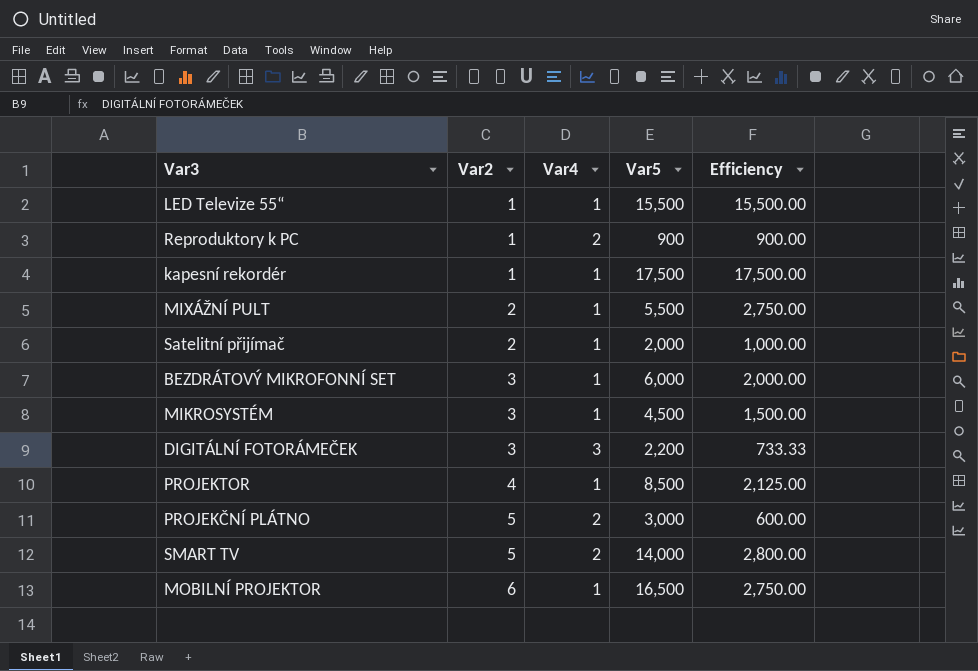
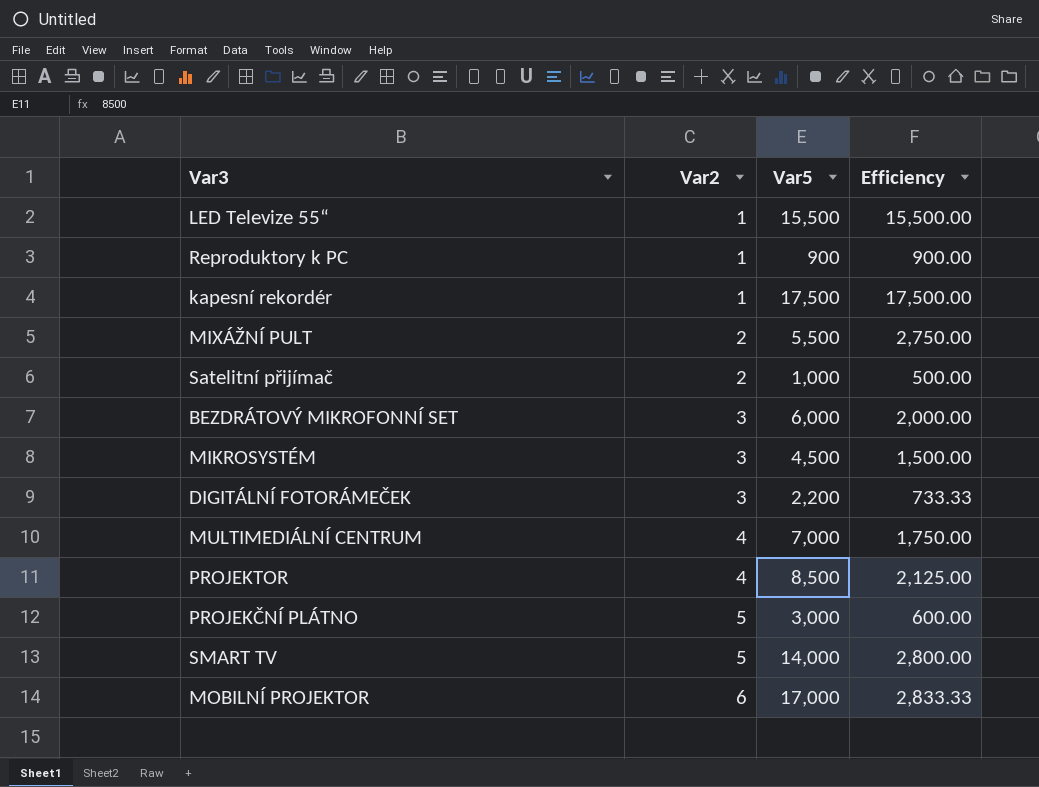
column Var4 | position: 3 -> none
Satelitní přijímač | Var5: 2,000 -> 1,000
Satelitní přijímač | Efficiency: 1,000.00 -> 500.00
row MULTIMEDIÁLNÍ CENTRUM: none -> 4 | 7,000 | 1,750.00
MOBILNÍ PROJEKTOR | Var5: 16,500 -> 17,000
MOBILNÍ PROJEKTOR | Efficiency: 2,750.00 -> 2,833.33

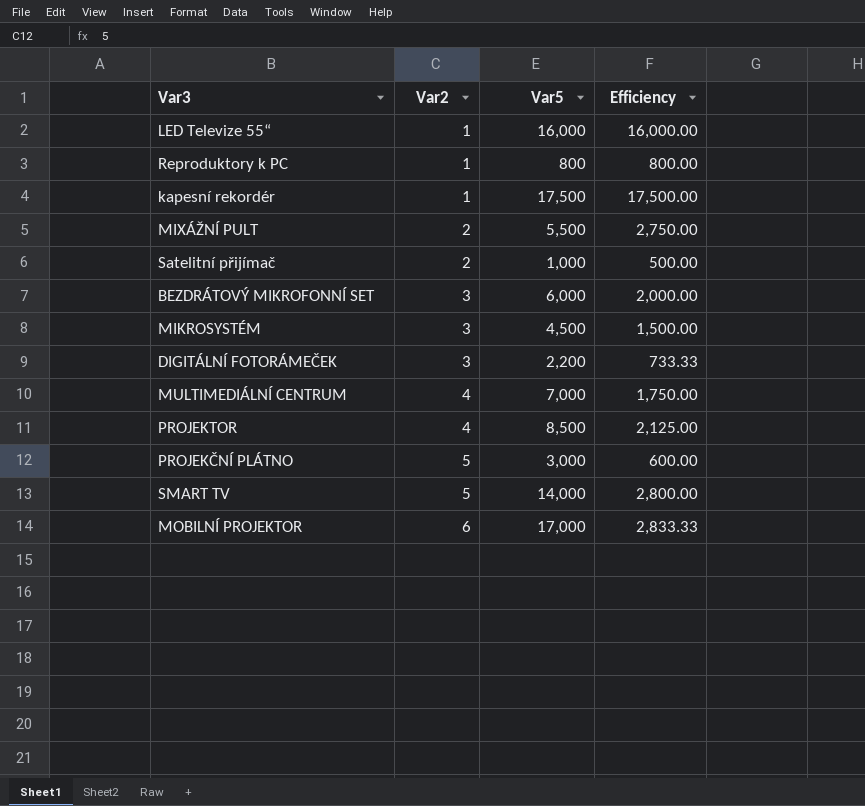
LED Televize 55“ | Var5: 15,500 -> 16,000
LED Televize 55“ | Efficiency: 15,500.00 -> 16,000.00
Reproduktory k PC | Var5: 900 -> 800
Reproduktory k PC | Efficiency: 900.00 -> 800.00

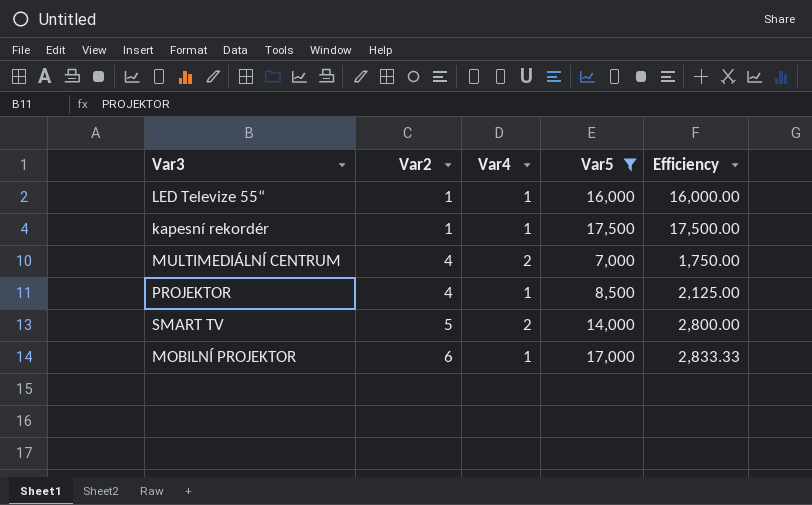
filter: none -> Var5 >= 7,000
column Var4 | position: none -> 3

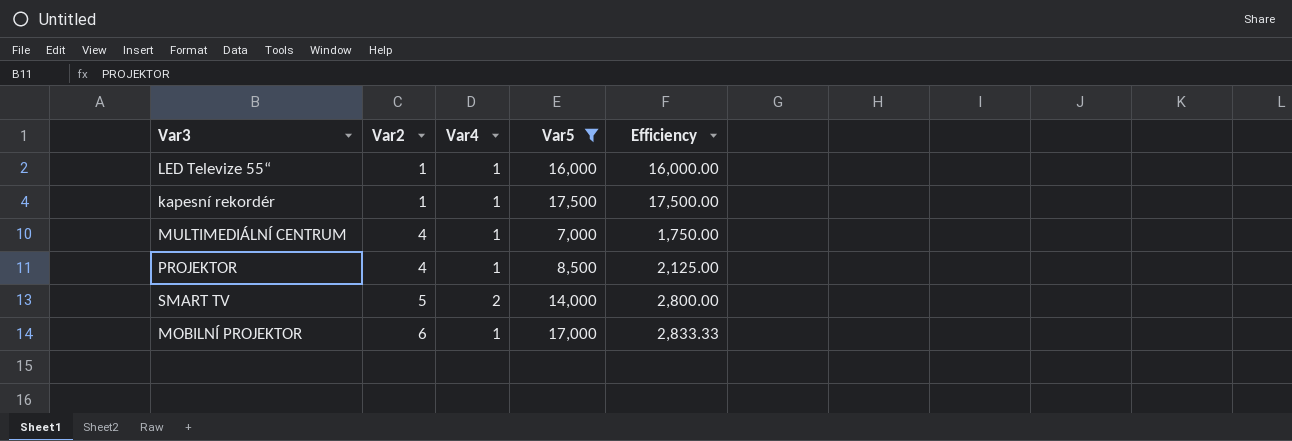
MULTIMEDIÁLNÍ CENTRUM | Var4: 2 -> 1

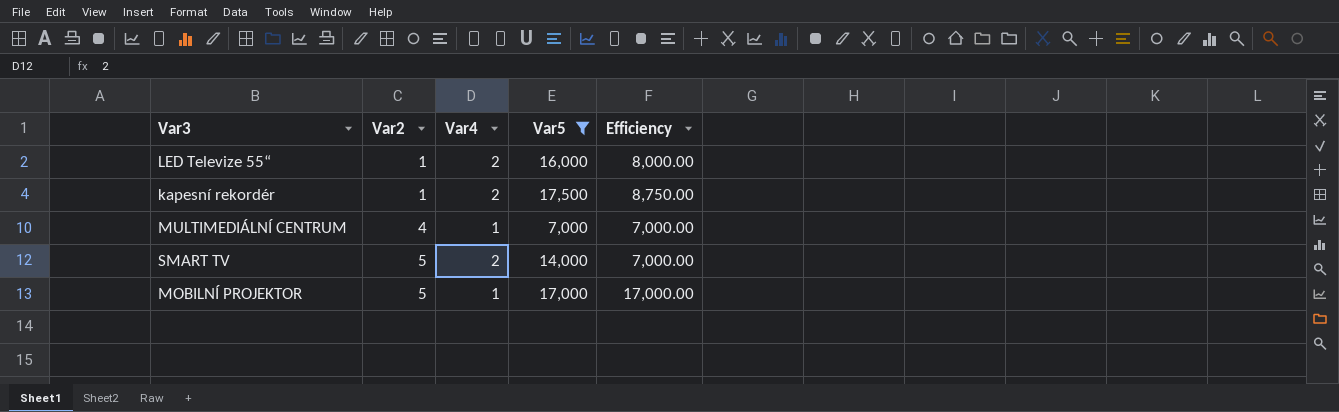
column Efficiency | formula: [Var5] / [Var2] -> [Var5] / [Var4]
row PROJEKTOR: 4 | 1 | 8,500 | 2,125.00 -> none
LED Televize 55“ | Var4: 1 -> 2
kapesní rekordér | Var4: 1 -> 2
MOBILNÍ PROJEKTOR | Var2: 6 -> 5

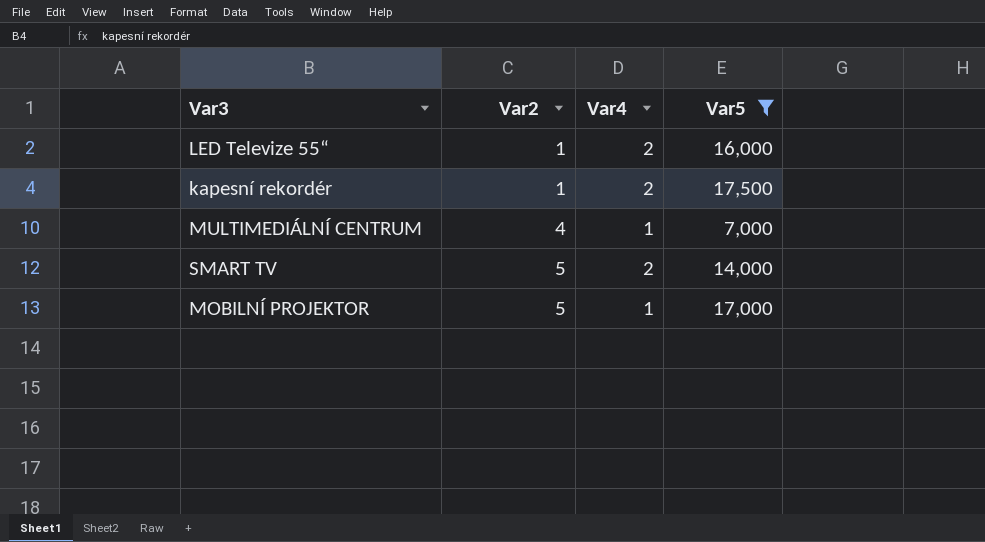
column Efficiency | formula: [Var5] / [Var4] -> none

